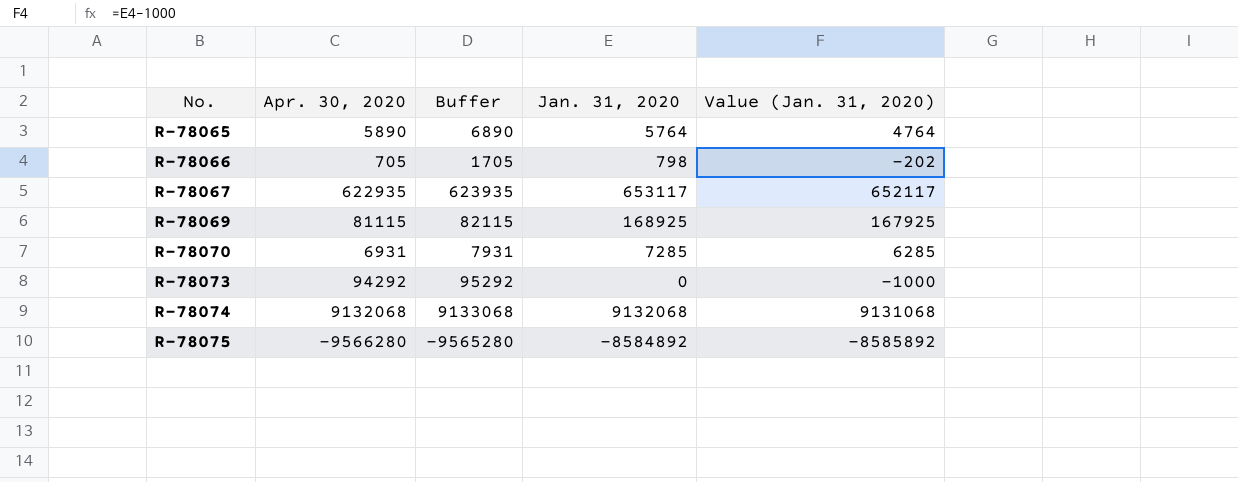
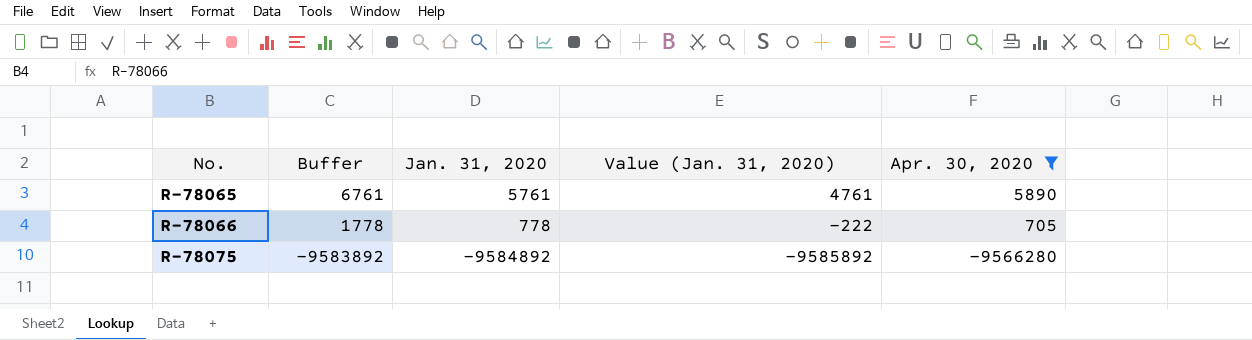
filter: none -> Apr. 30, 2020 <= 5890
column Buffer | formula: [Apr. 30, 2020] + 1000 -> [Jan. 31, 2020] + 1000
column Apr. 30, 2020 | position: 2 -> 5
R-78065 | Jan. 31, 2020: 5764 -> 5761
R-78065 | Value (Jan. 31, 2020): 4764 -> 4761
R-78066 | Jan. 31, 2020: 798 -> 778
R-78066 | Value (Jan. 31, 2020): -202 -> -222
R-78075 | Jan. 31, 2020: -8584892 -> -9584892
R-78075 | Value (Jan. 31, 2020): -8585892 -> -9585892

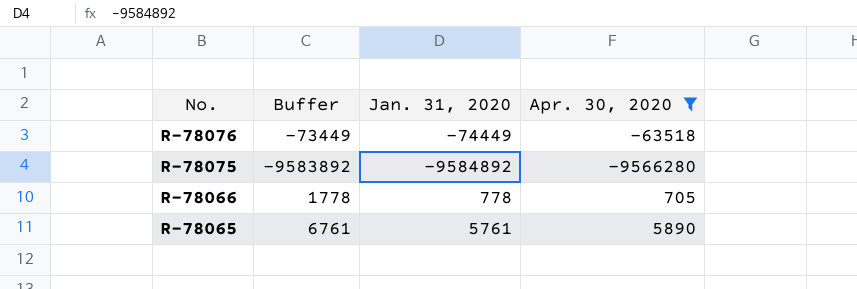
row order: No. ascending -> No. descending
column Value (Jan. 31, 2020) | formula: [Jan. 31, 2020] - 1000 -> none
row R-78076: none -> -73449 | -74449 | -63518

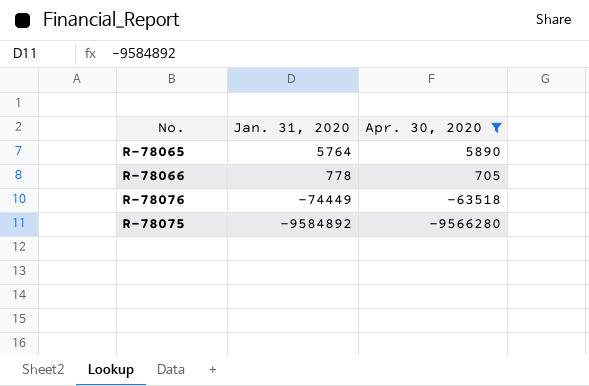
row order: No. descending -> Jan. 31, 2020 descending
column Buffer | formula: [Jan. 31, 2020] + 1000 -> none
R-78065 | Jan. 31, 2020: 5761 -> 5764

